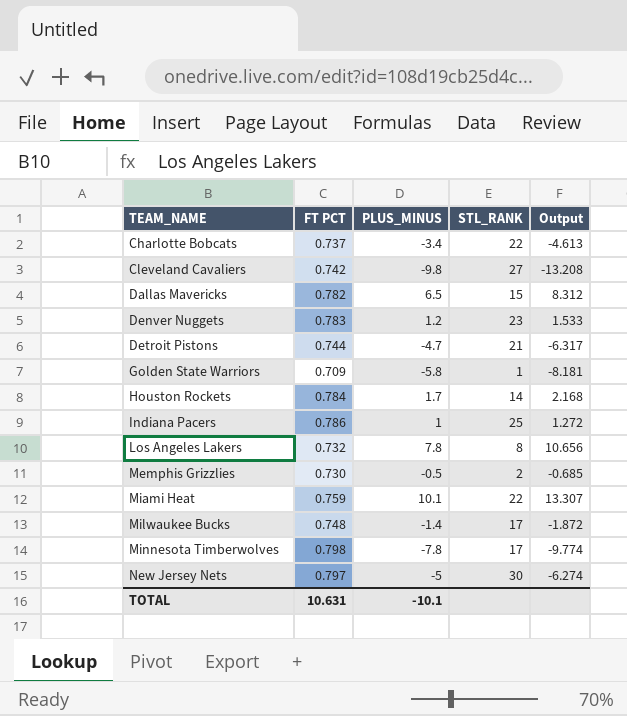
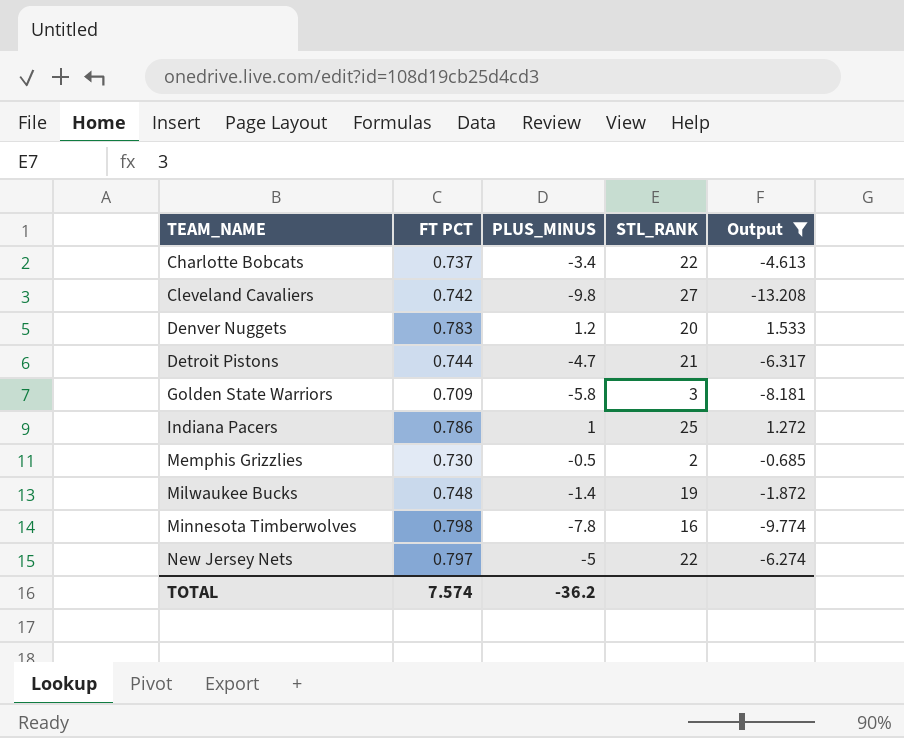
filter: none -> Output <= 1.533
Denver Nuggets | STL_RANK: 23 -> 20
Golden State Warriors | STL_RANK: 1 -> 3
Milwaukee Bucks | STL_RANK: 17 -> 19
Minnesota Timberwolves | STL_RANK: 17 -> 16
New Jersey Nets | STL_RANK: 30 -> 22
TOTAL | FT PCT: 10.631 -> 7.574
TOTAL | PLUS_MINUS: -10.1 -> -36.2

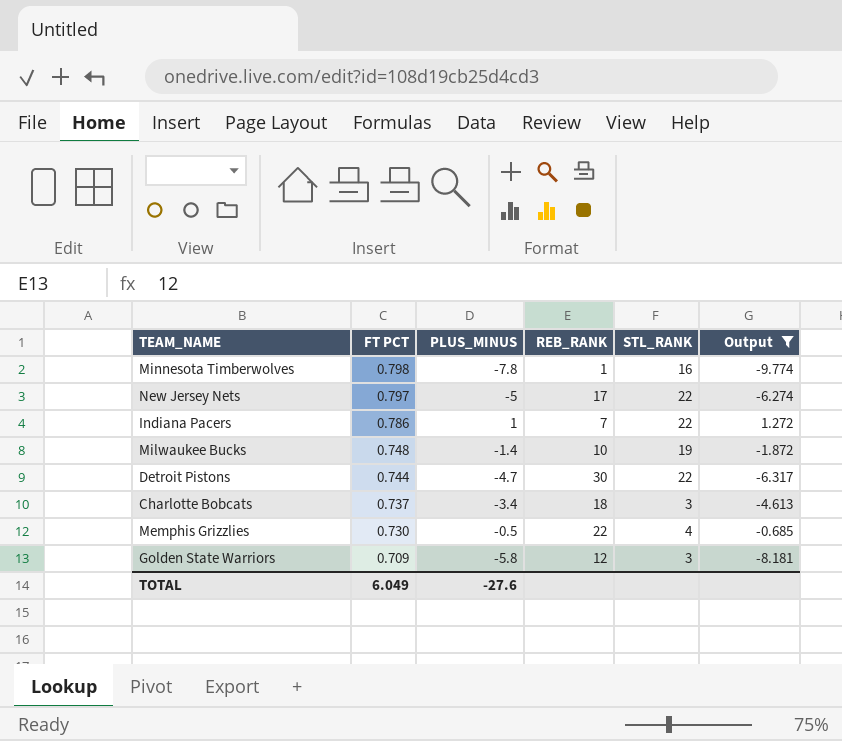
row order: TEAM_NAME ascending -> FT PCT descending
column REB_RANK | position: none -> 4
row Cleveland Cavaliers: 0.742 | -9.8 | 27 | -13.208 -> none
row Denver Nuggets: 0.783 | 1.2 | 20 | 1.533 -> none
Indiana Pacers | STL_RANK: 25 -> 22
Detroit Pistons | STL_RANK: 21 -> 22
Charlotte Bobcats | STL_RANK: 22 -> 3
Memphis Grizzlies | STL_RANK: 2 -> 4
TOTAL | FT PCT: 7.574 -> 6.049
TOTAL | PLUS_MINUS: -36.2 -> -27.6

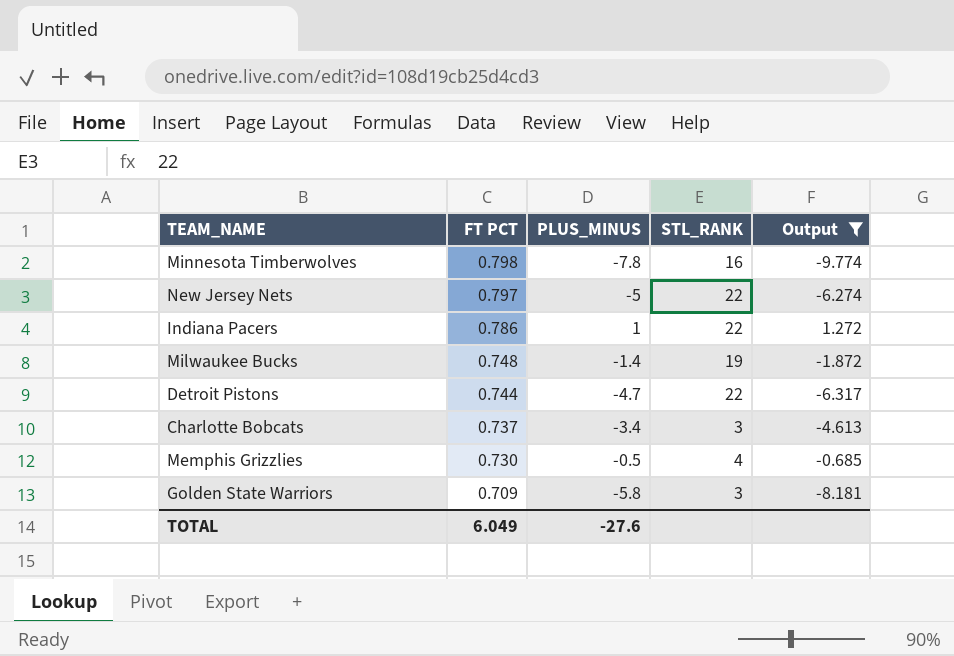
column REB_RANK | position: 4 -> none

